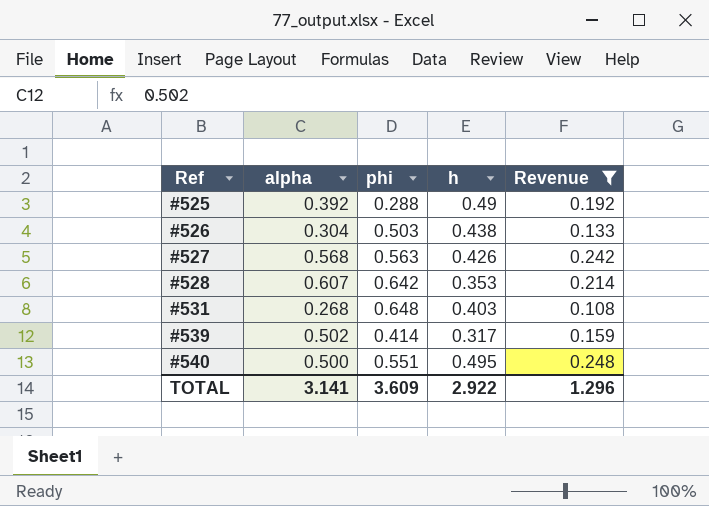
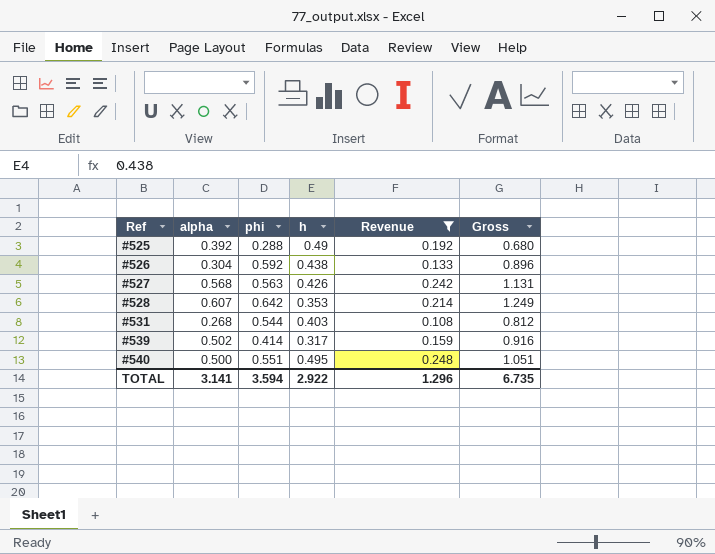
column Gross | formula: none -> [alpha] + [phi]
#526 | phi: 0.503 -> 0.592
#531 | phi: 0.648 -> 0.544
TOTAL | phi: 3.609 -> 3.594

